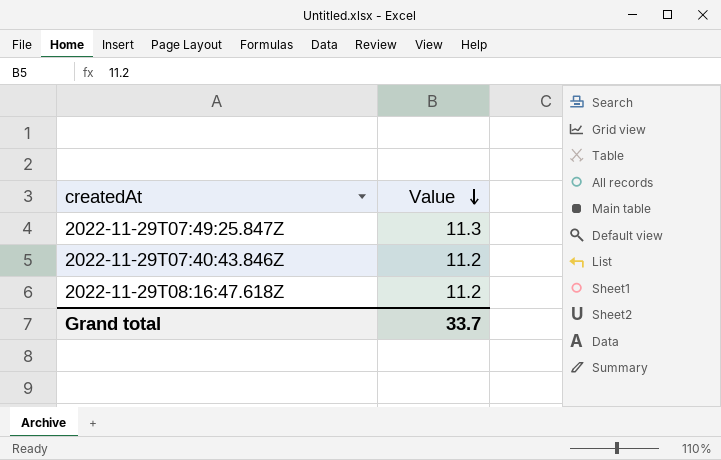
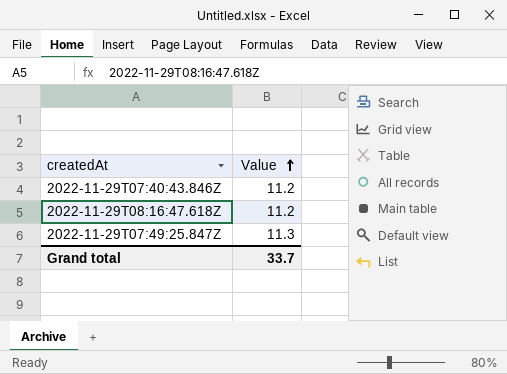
row order: Value descending -> Value ascending

